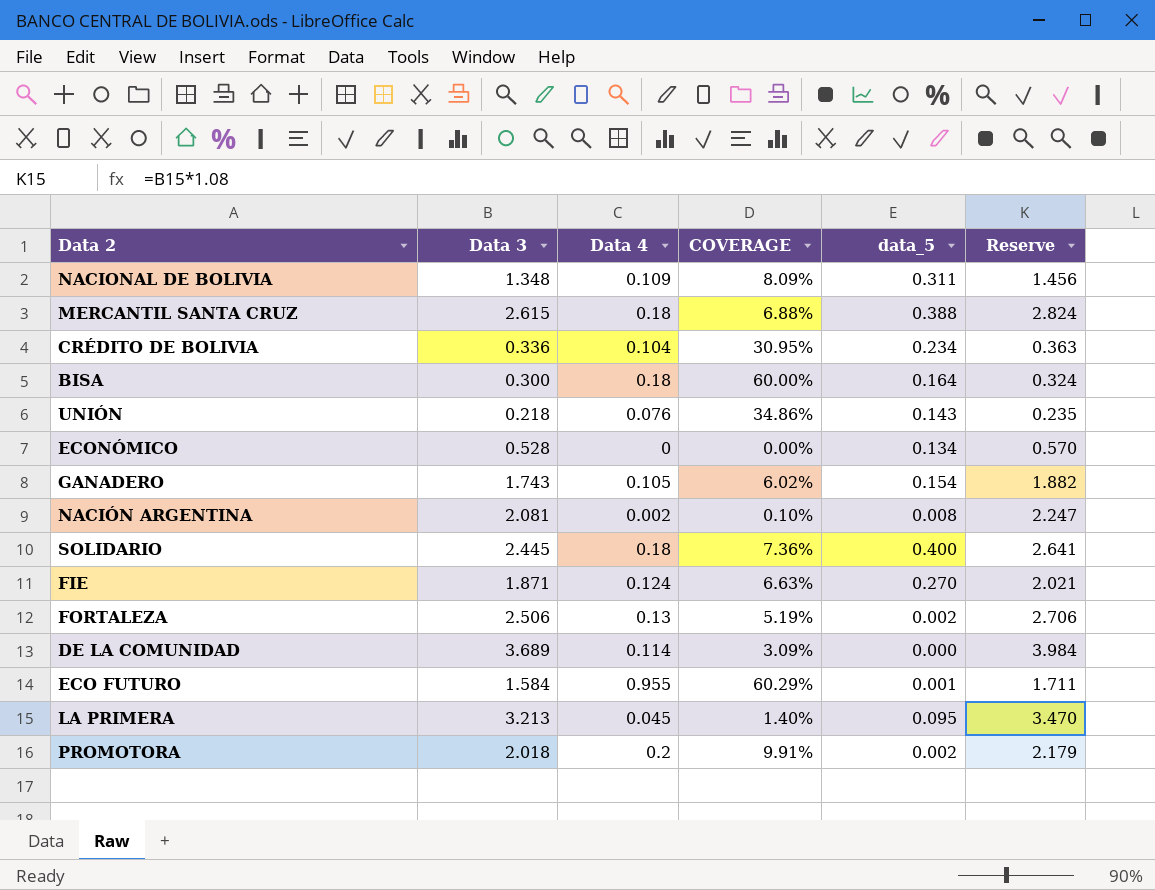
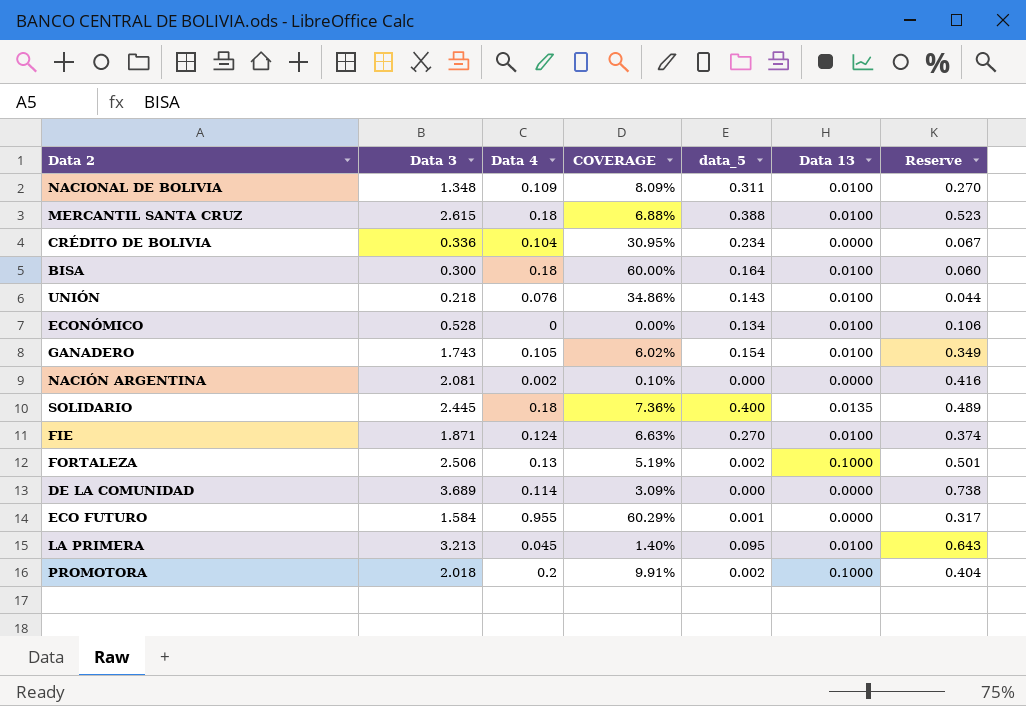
column Data 13 | position: none -> 6
column Reserve | formula: [Data 3] * 1.08 -> [Data 3] * 0.2
NACIÓN ARGENTINA | data_5: 0.008 -> 0.000

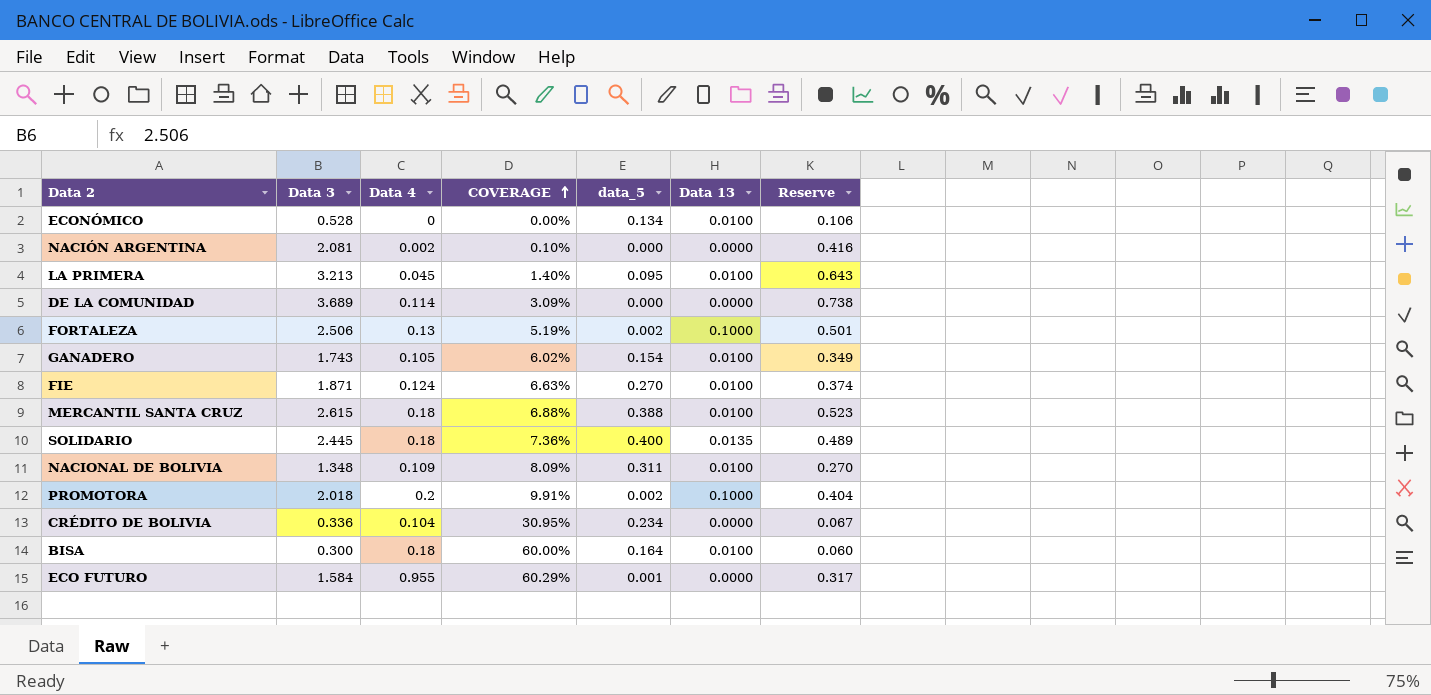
row order: none -> COVERAGE ascending
row UNIÓN: 0.218 | 0.076 | 34.86% | 0.143 | 0.0100 | 0.044 -> none

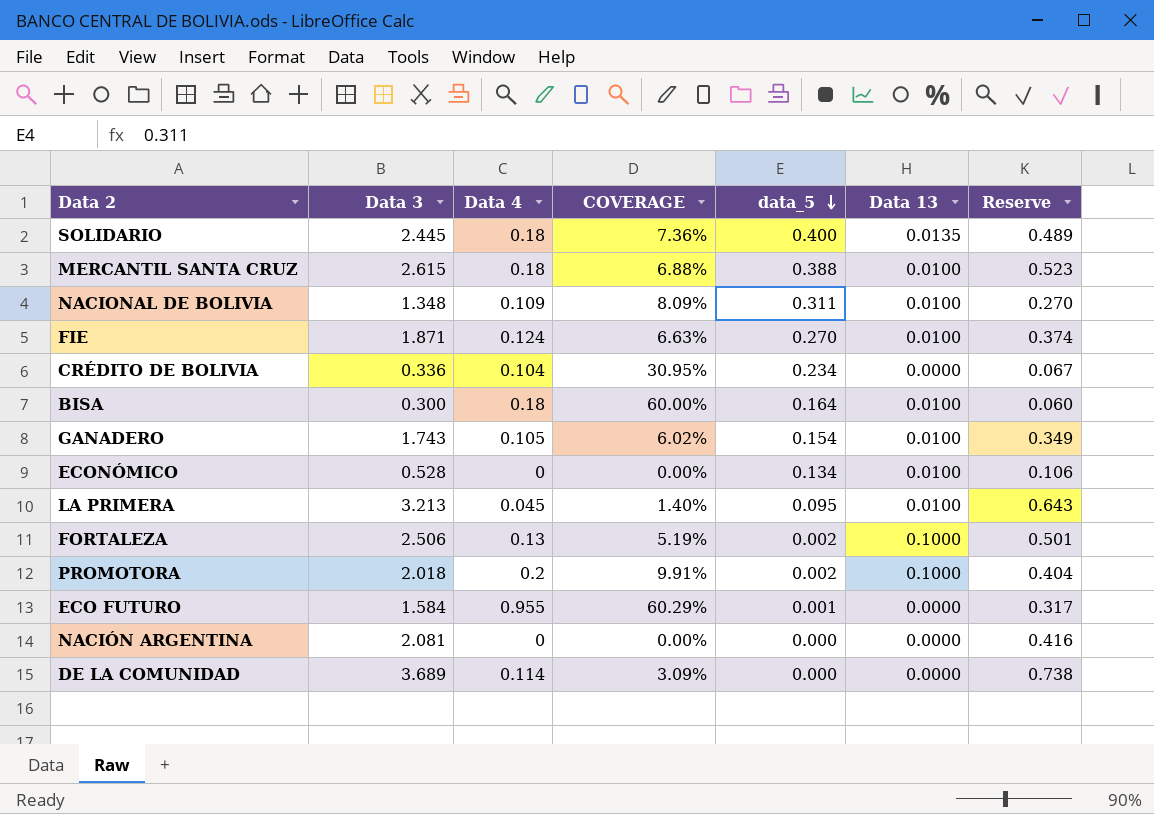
row order: COVERAGE ascending -> data_5 descending
NACIÓN ARGENTINA | Data 4: 0.002 -> 0
NACIÓN ARGENTINA | COVERAGE: 0.10% -> 0.00%

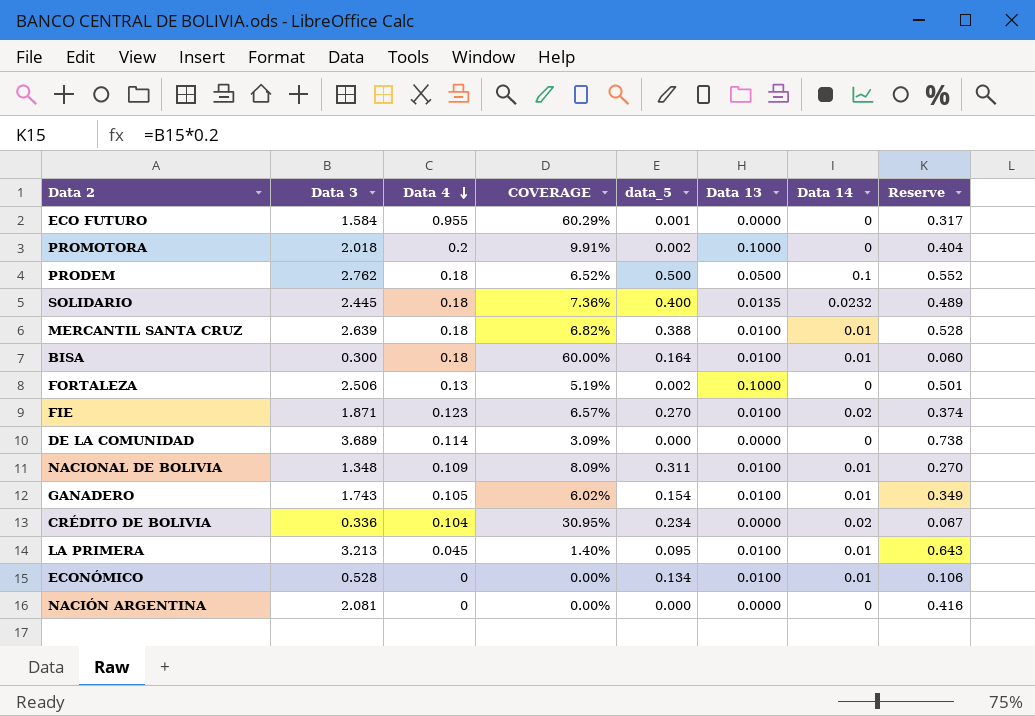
row order: data_5 descending -> Data 4 descending
column Data 14 | position: none -> 7
row PRODEM: none -> 2.762 | 0.18 | 6.52% | 0.500 | 0.0500 | 0.1 | 0.552
MERCANTIL SANTA CRUZ | Data 3: 2.615 -> 2.639
MERCANTIL SANTA CRUZ | COVERAGE: 6.88% -> 6.82%
MERCANTIL SANTA CRUZ | Reserve: 0.523 -> 0.528
FIE | Data 4: 0.124 -> 0.123
FIE | COVERAGE: 6.63% -> 6.57%

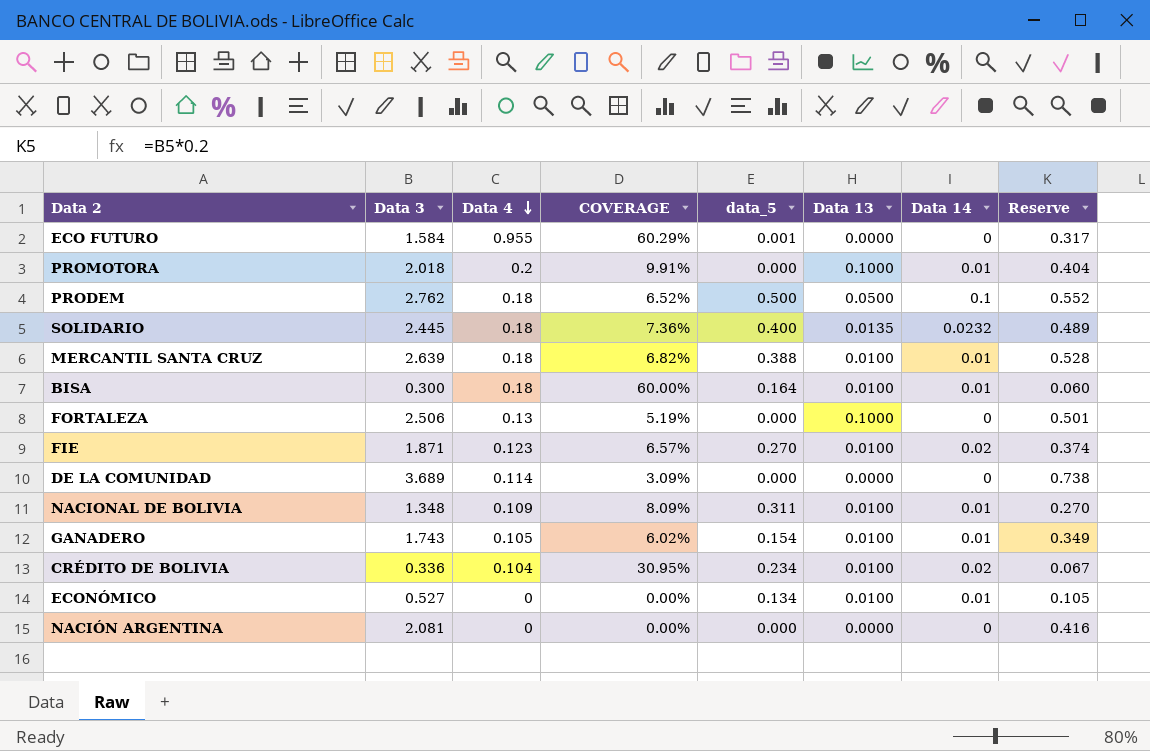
row LA PRIMERA: 3.213 | 0.045 | 1.40% | 0.095 | 0.0100 | 0.01 | 0.643 -> none
PROMOTORA | data_5: 0.002 -> 0.000
PROMOTORA | Data 14: 0 -> 0.01
FORTALEZA | data_5: 0.002 -> 0.000
CRÉDITO DE BOLIVIA | Data 13: 0.0000 -> 0.0100
ECONÓMICO | Data 3: 0.528 -> 0.527
ECONÓMICO | Reserve: 0.106 -> 0.105

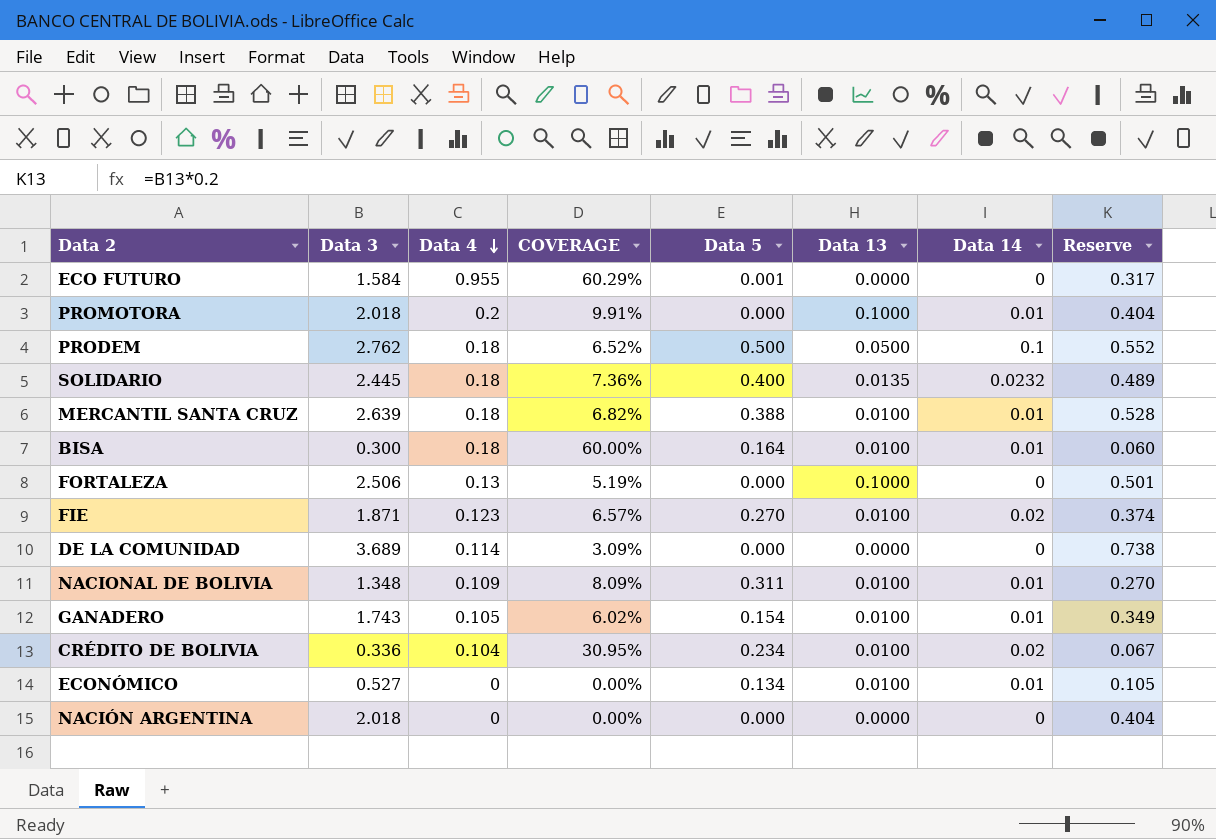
column name: data_5 -> Data 5
NACIÓN ARGENTINA | Data 3: 2.081 -> 2.018
NACIÓN ARGENTINA | Reserve: 0.416 -> 0.404

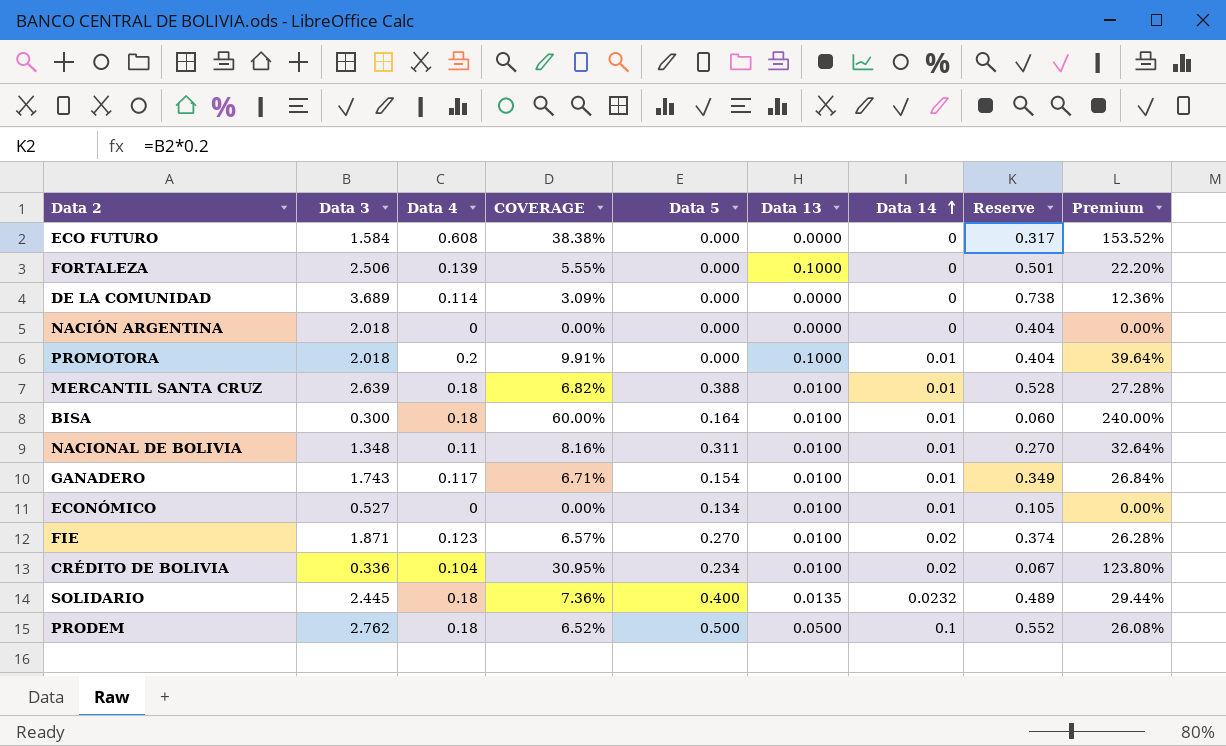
row order: Data 4 descending -> Data 14 ascending
column Premium | formula: none -> [COVERAGE] * 4
ECO FUTURO | Data 4: 0.955 -> 0.608
ECO FUTURO | COVERAGE: 60.29% -> 38.38%
ECO FUTURO | Data 5: 0.001 -> 0.000
FORTALEZA | Data 4: 0.13 -> 0.139
FORTALEZA | COVERAGE: 5.19% -> 5.55%
NACIONAL DE BOLIVIA | Data 4: 0.109 -> 0.11
NACIONAL DE BOLIVIA | COVERAGE: 8.09% -> 8.16%
GANADERO | Data 4: 0.105 -> 0.117
GANADERO | COVERAGE: 6.02% -> 6.71%

